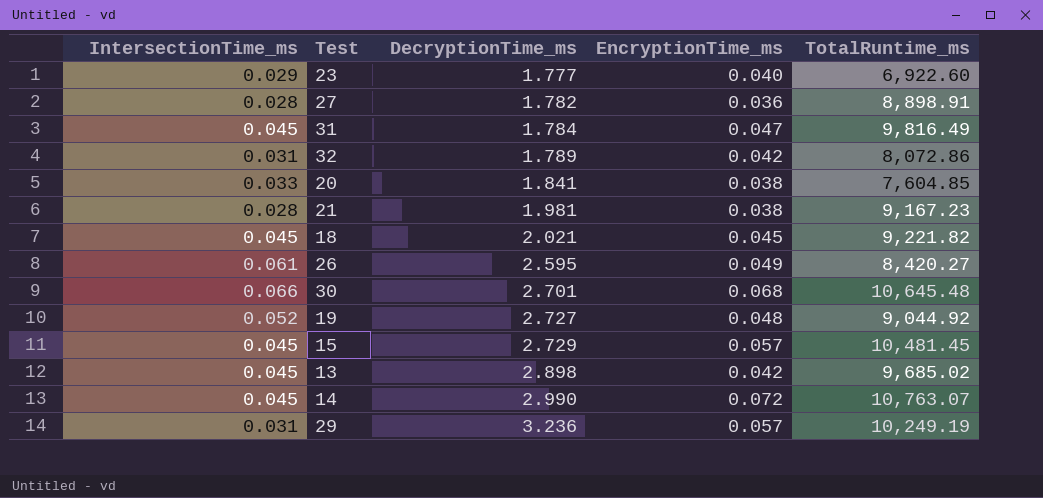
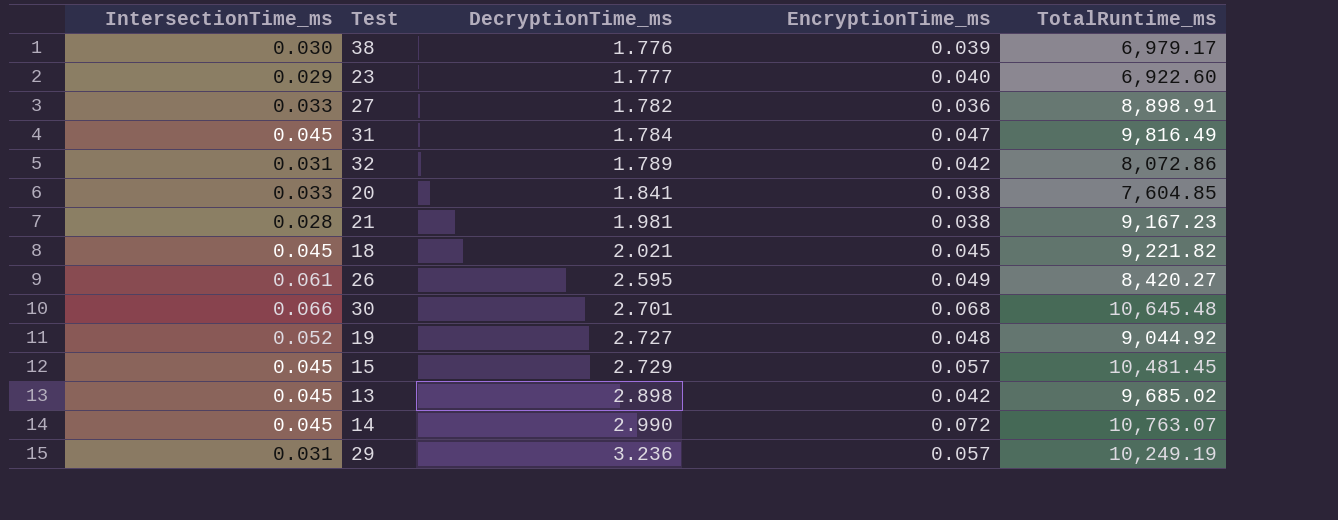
row 38: none -> 0.030 | 1.776 | 0.039 | 6,979.17
27 | IntersectionTime_ms: 0.028 -> 0.033

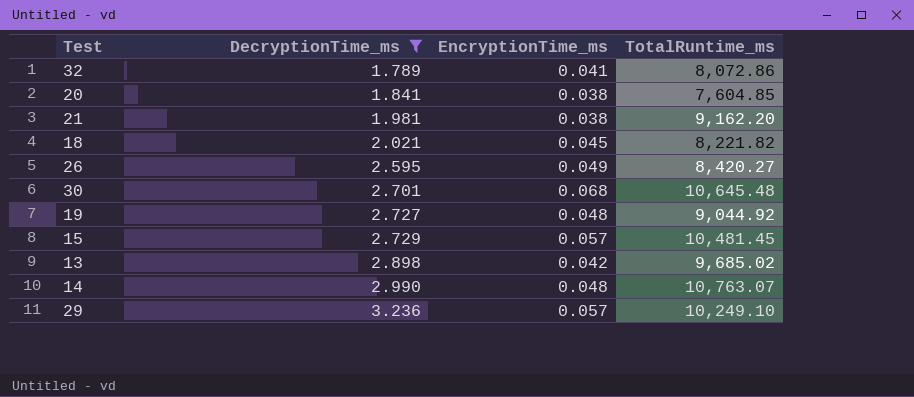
filter: none -> DecryptionTime_ms >= 1.789
column IntersectionTime_ms | position: 1 -> none
32 | EncryptionTime_ms: 0.042 -> 0.041
21 | TotalRuntime_ms: 9,167.23 -> 9,162.20
18 | TotalRuntime_ms: 9,221.82 -> 8,221.82
14 | EncryptionTime_ms: 0.072 -> 0.048
29 | TotalRuntime_ms: 10,249.19 -> 10,249.10

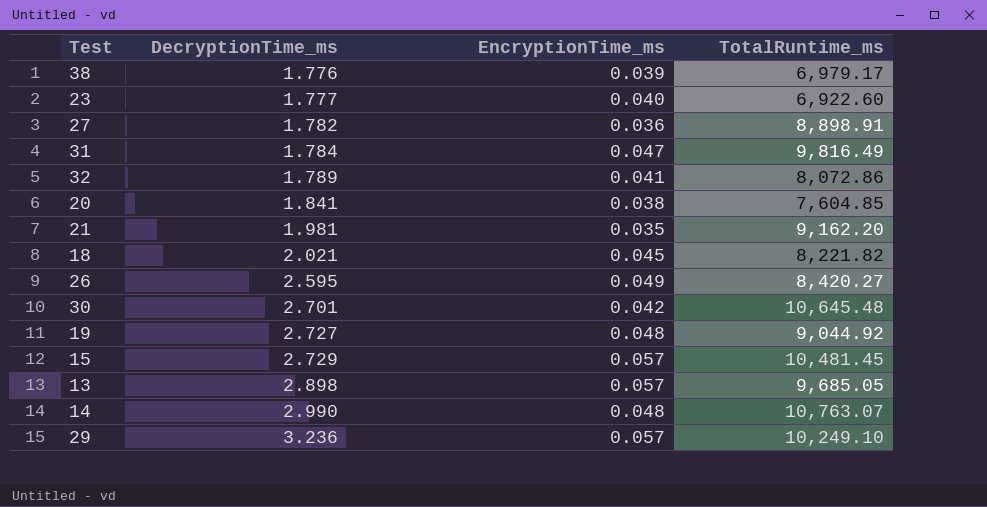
filter: DecryptionTime_ms >= 1.789 -> none
21 | EncryptionTime_ms: 0.038 -> 0.035
30 | EncryptionTime_ms: 0.068 -> 0.042
13 | EncryptionTime_ms: 0.042 -> 0.057
13 | TotalRuntime_ms: 9,685.02 -> 9,685.05

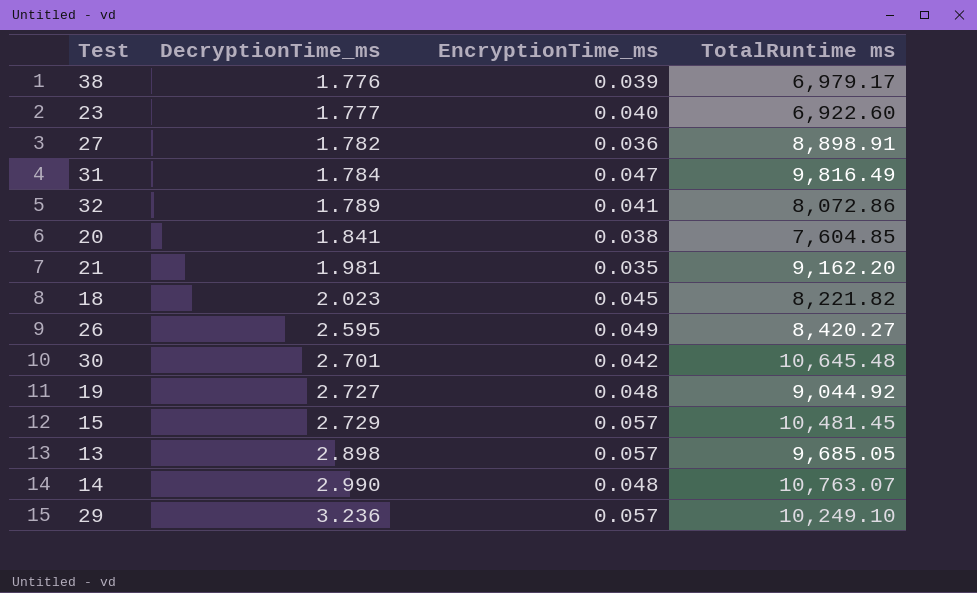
column name: TotalRuntime_ms -> TotalRuntime ms
18 | DecryptionTime_ms: 2.021 -> 2.023

